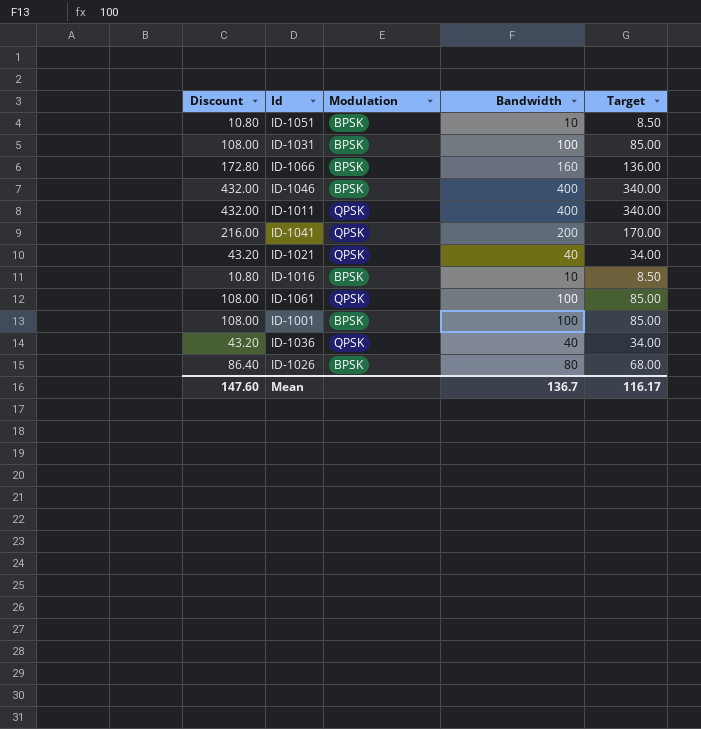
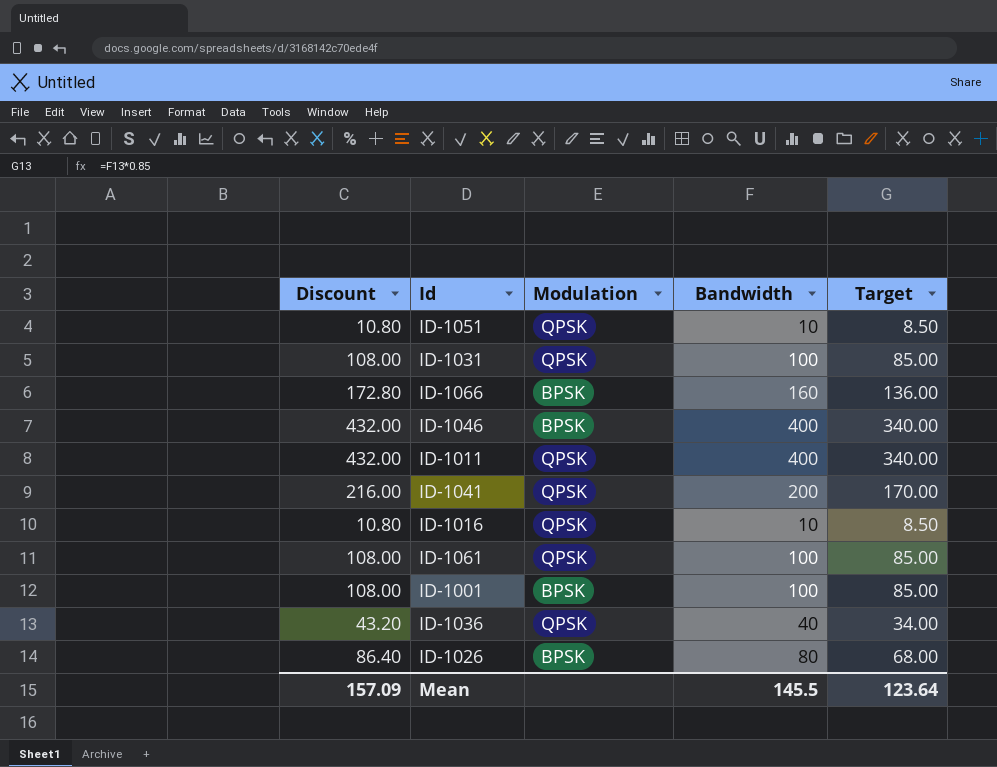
row ID-1021: 43.20 | QPSK | 40 | 34.00 -> none
ID-1051 | Modulation: BPSK -> QPSK
ID-1031 | Modulation: BPSK -> QPSK
ID-1016 | Modulation: BPSK -> QPSK
Mean | Discount: 147.60 -> 157.09
Mean | Bandwidth: 136.7 -> 145.5
Mean | Target: 116.17 -> 123.64

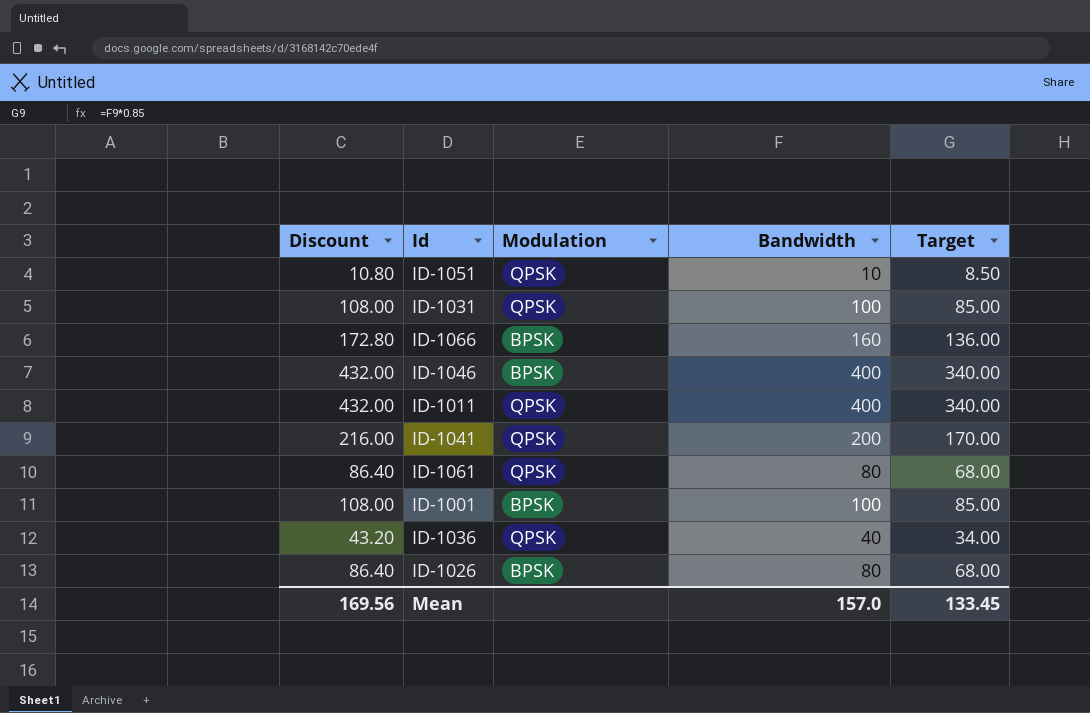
row ID-1016: 10.80 | QPSK | 10 | 8.50 -> none
ID-1061 | Discount: 108.00 -> 86.40
ID-1061 | Bandwidth: 100 -> 80
ID-1061 | Target: 85.00 -> 68.00
Mean | Discount: 157.09 -> 169.56
Mean | Bandwidth: 145.5 -> 157.0
Mean | Target: 123.64 -> 133.45

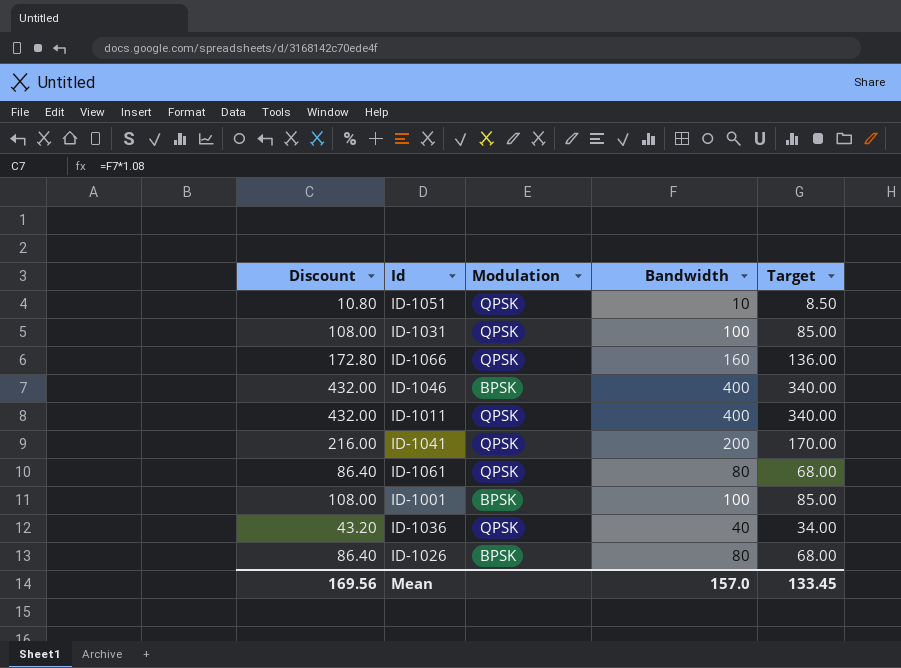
ID-1066 | Modulation: BPSK -> QPSK

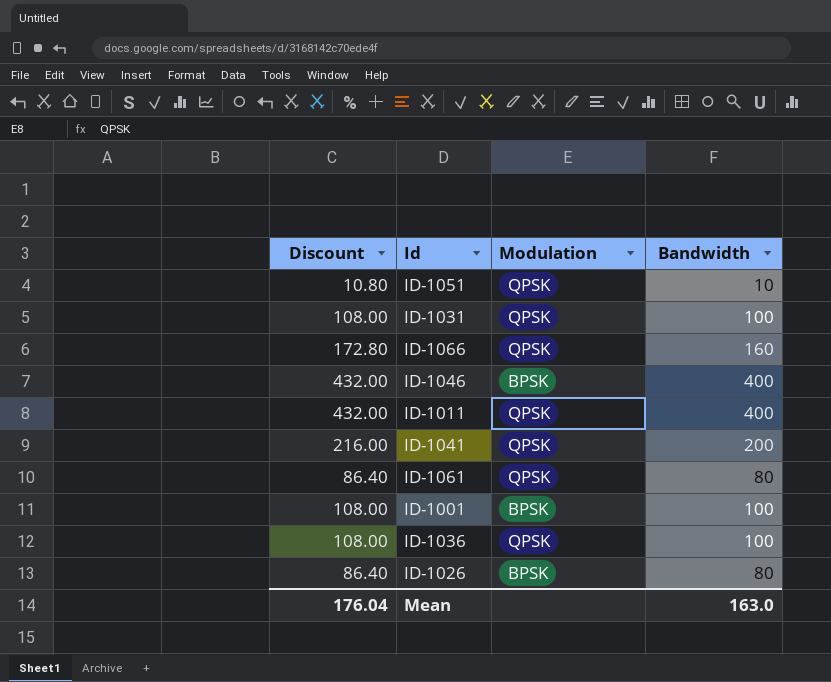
column Target | formula: [Bandwidth] * 0.85 -> none
ID-1036 | Discount: 43.20 -> 108.00
ID-1036 | Bandwidth: 40 -> 100
Mean | Discount: 169.56 -> 176.04
Mean | Bandwidth: 157.0 -> 163.0

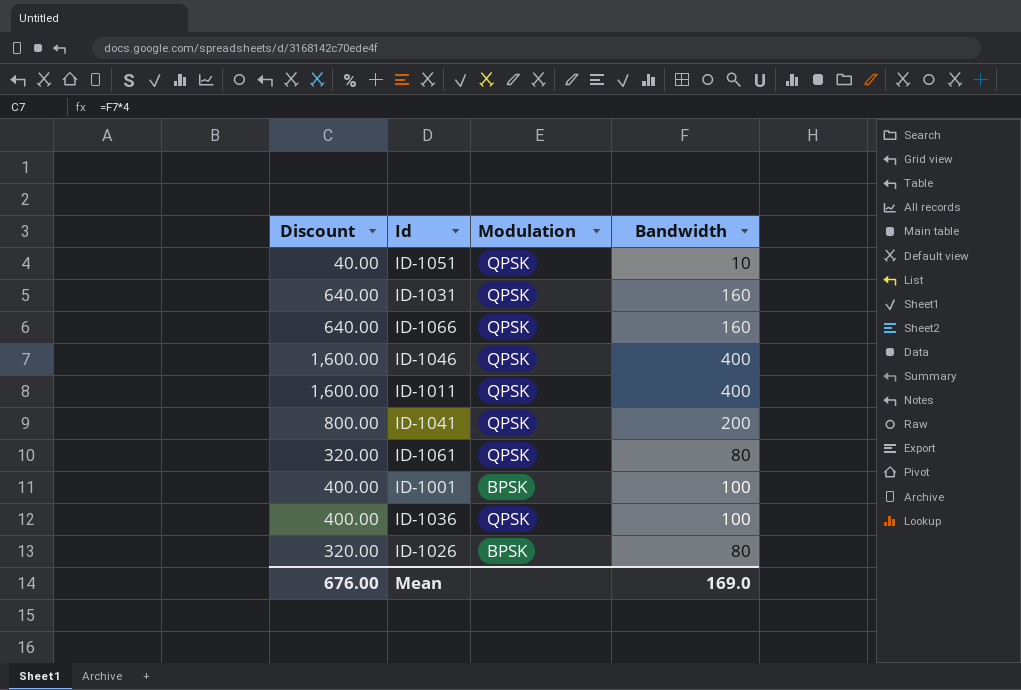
column Discount | formula: [Bandwidth] * 1.08 -> [Bandwidth] * 4
ID-1031 | Bandwidth: 100 -> 160
ID-1046 | Modulation: BPSK -> QPSK
Mean | Discount: 176.04 -> 676.00
Mean | Bandwidth: 163.0 -> 169.0

